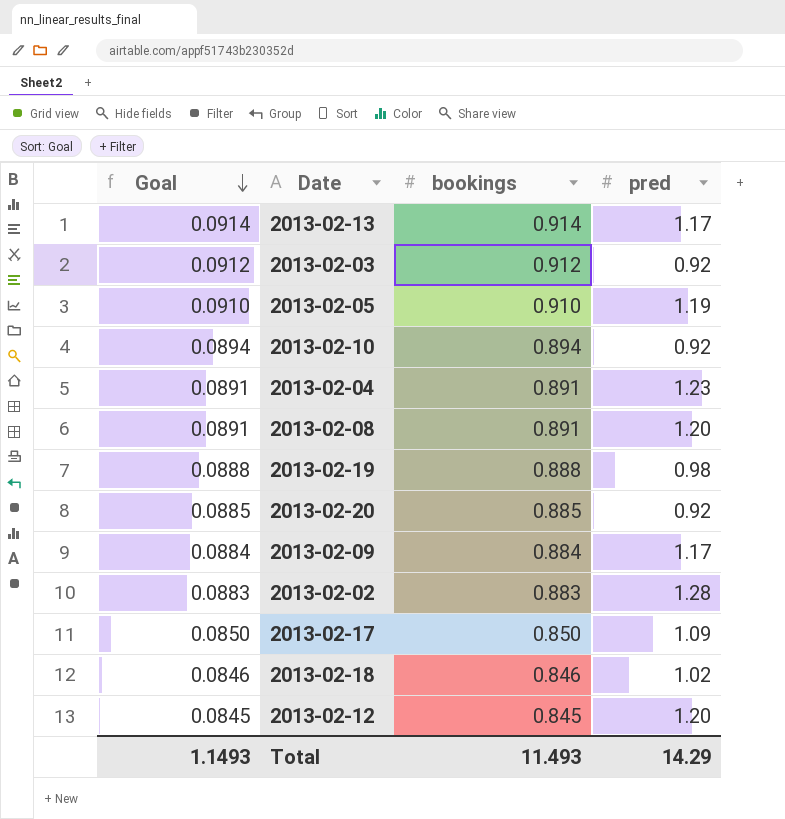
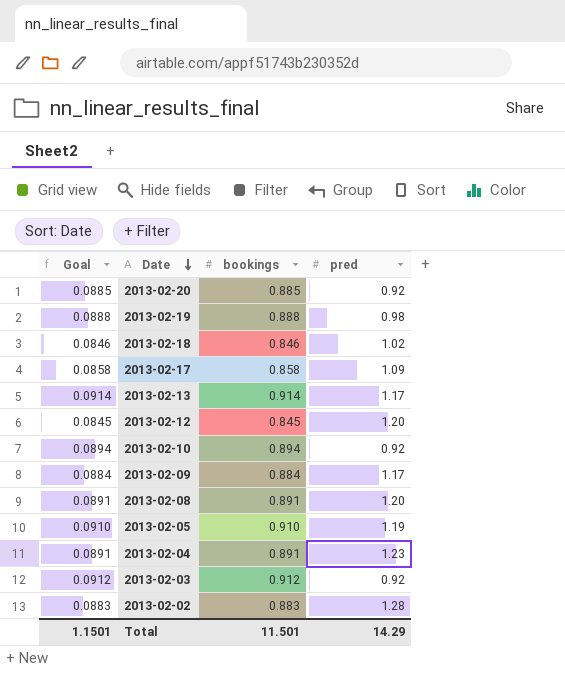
row order: Goal descending -> Date descending
2013-02-17 | Goal: 0.0850 -> 0.0858
2013-02-17 | bookings: 0.850 -> 0.858
Total | Goal: 1.1493 -> 1.1501
Total | bookings: 11.493 -> 11.501

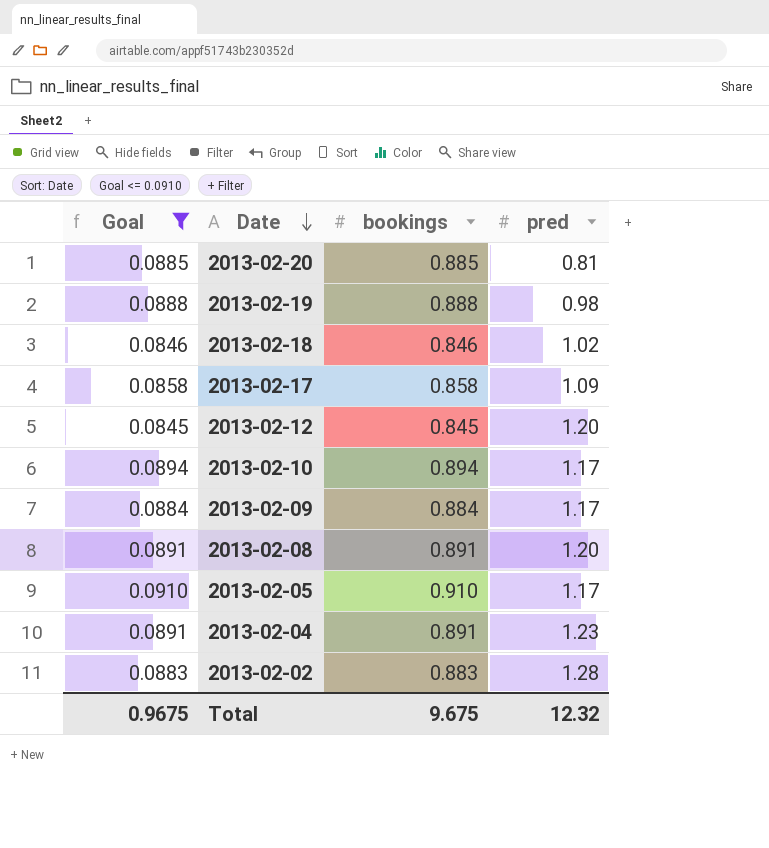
filter: none -> Goal <= 0.0910
2013-02-20 | pred: 0.92 -> 0.81
2013-02-10 | pred: 0.92 -> 1.17
2013-02-05 | pred: 1.19 -> 1.17
Total | Goal: 1.1501 -> 0.9675
Total | bookings: 11.501 -> 9.675
Total | pred: 14.29 -> 12.32

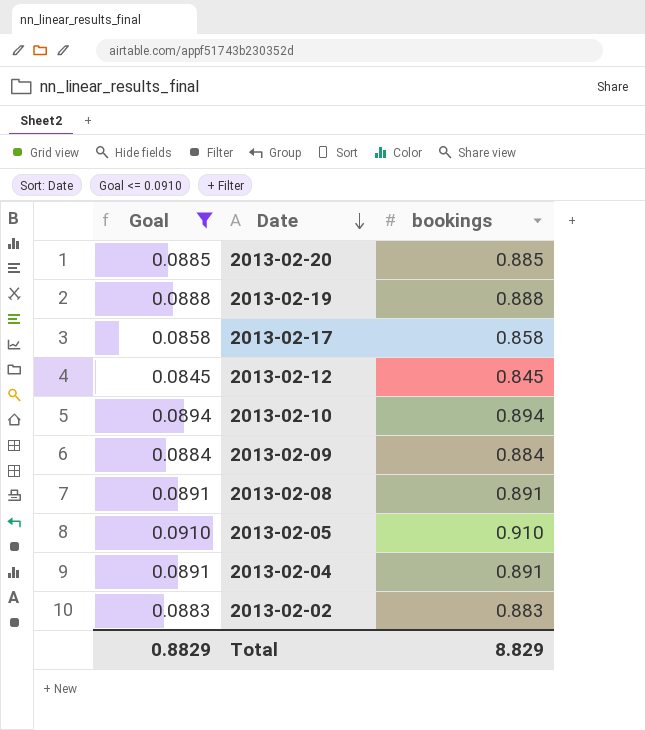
column pred | position: 4 -> none
row 2013-02-18: 0.0846 | 0.846 | 1.02 -> none
Total | Goal: 0.9675 -> 0.8829
Total | bookings: 9.675 -> 8.829

